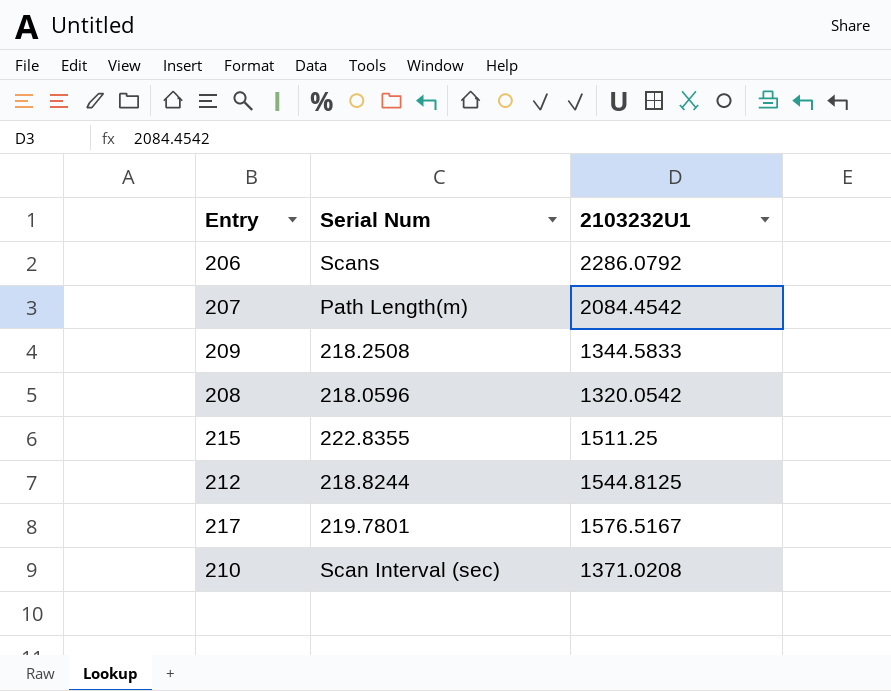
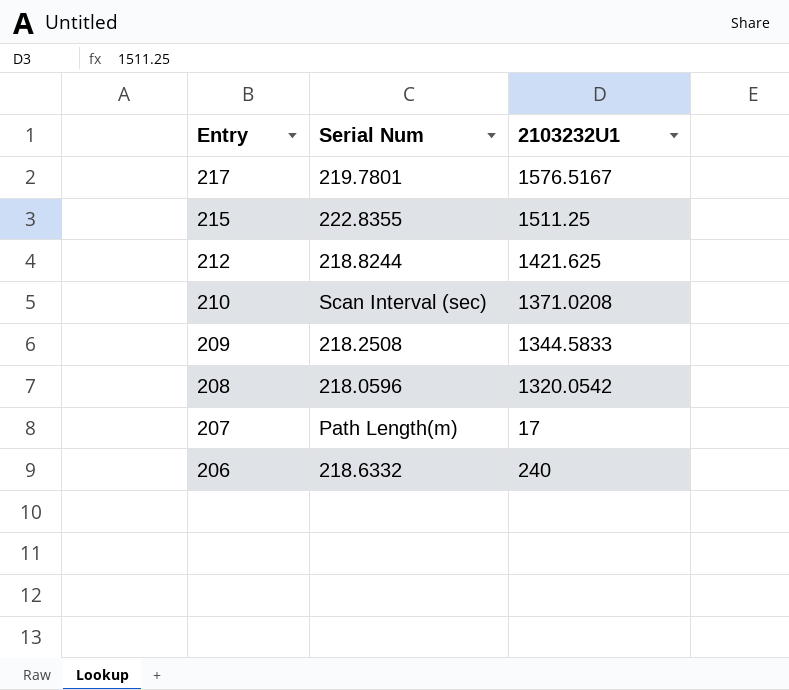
row order: none -> Entry descending
212 | 2103232U1: 1544.8125 -> 1421.625
207 | 2103232U1: 2084.4542 -> 17
206 | Serial Num: Scans -> 218.6332
206 | 2103232U1: 2286.0792 -> 240

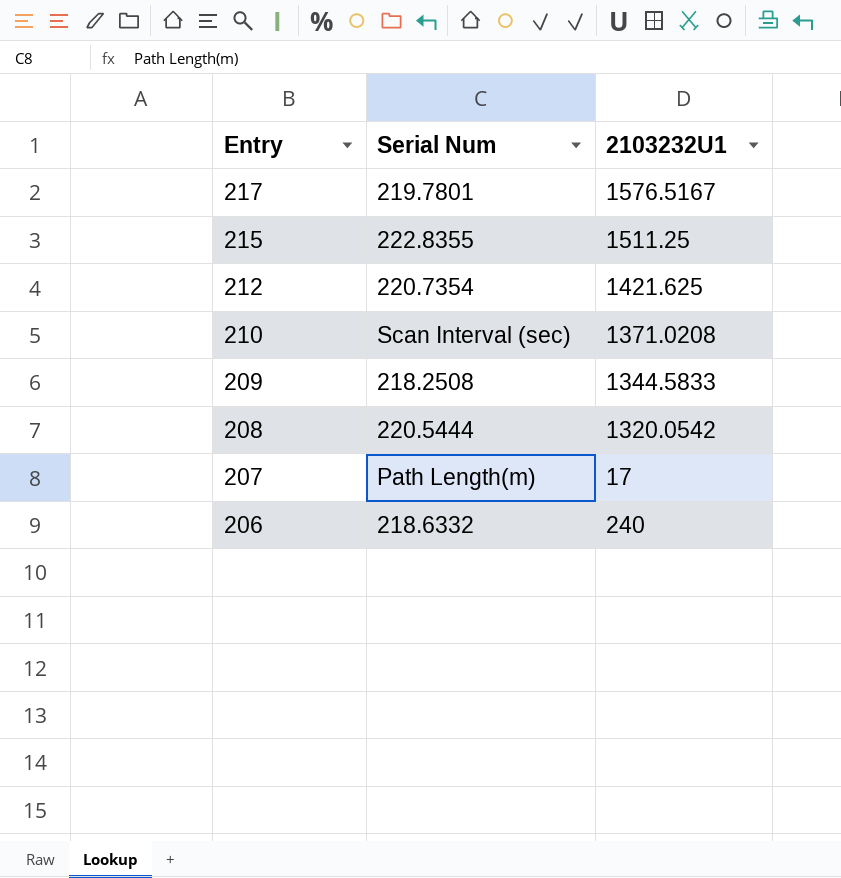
212 | Serial Num: 218.8244 -> 220.7354
208 | Serial Num: 218.0596 -> 220.5444

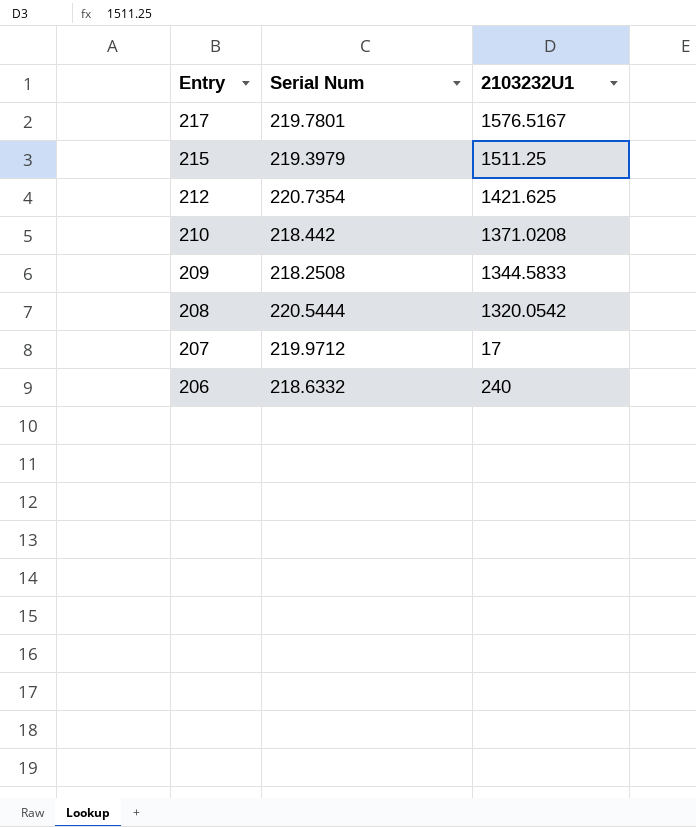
215 | Serial Num: 222.8355 -> 219.3979
210 | Serial Num: Scan Interval (sec) -> 218.442
207 | Serial Num: Path Length(m) -> 219.9712

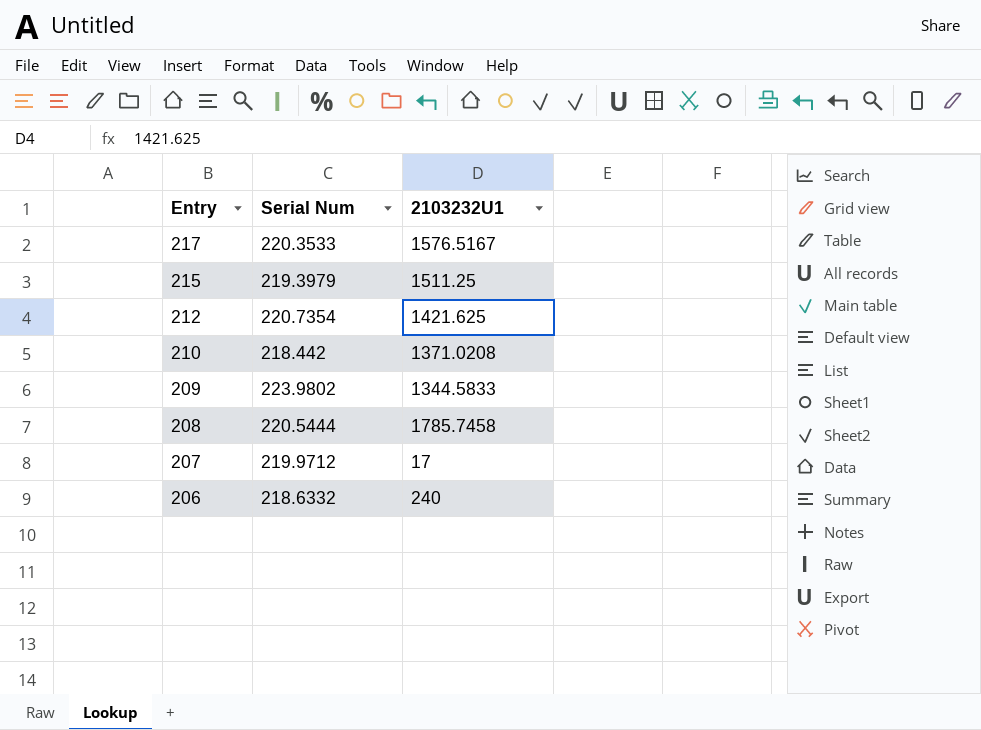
217 | Serial Num: 219.7801 -> 220.3533
209 | Serial Num: 218.2508 -> 223.9802
208 | 2103232U1: 1320.0542 -> 1785.7458

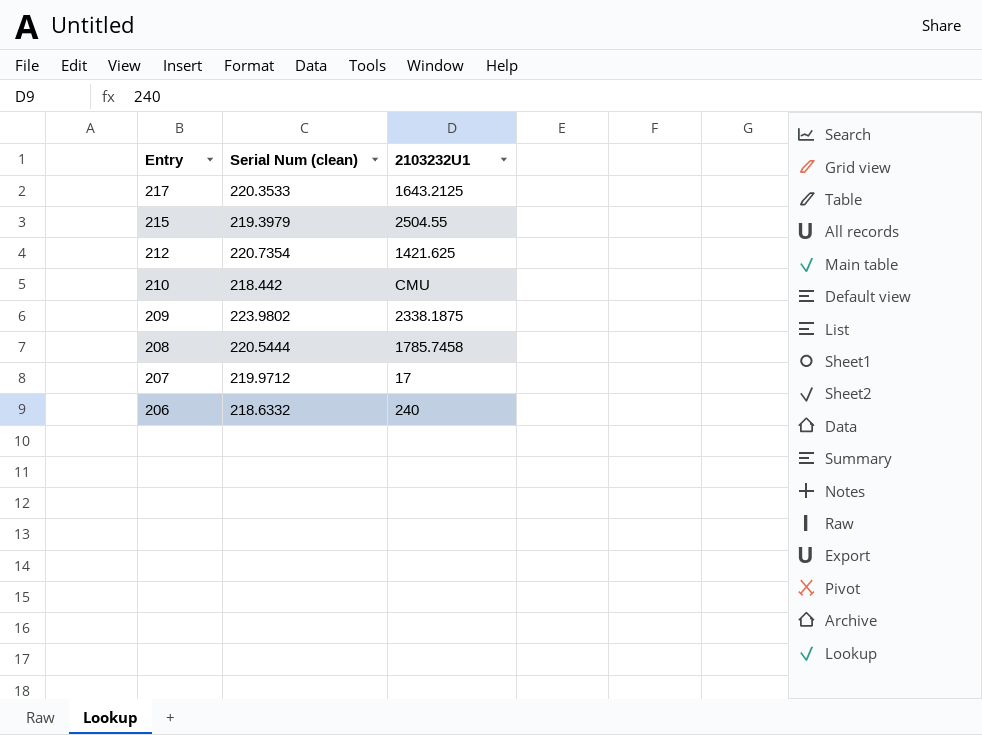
column name: Serial Num -> Serial Num (clean)
217 | 2103232U1: 1576.5167 -> 1643.2125
215 | 2103232U1: 1511.25 -> 2504.55
210 | 2103232U1: 1371.0208 -> CMU
209 | 2103232U1: 1344.5833 -> 2338.1875

